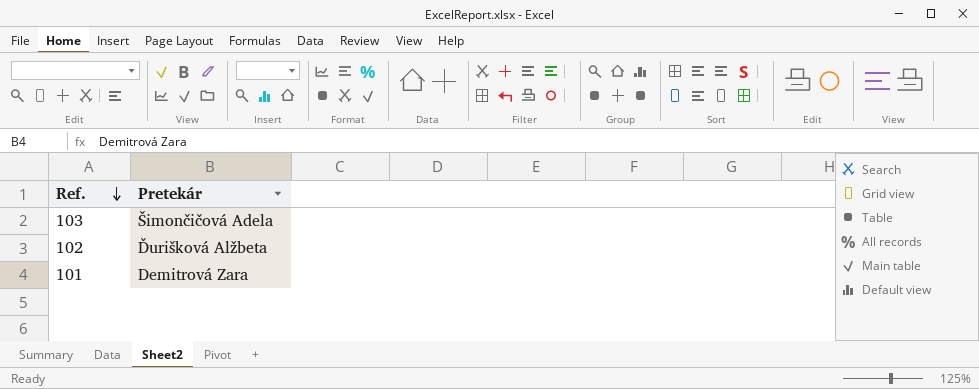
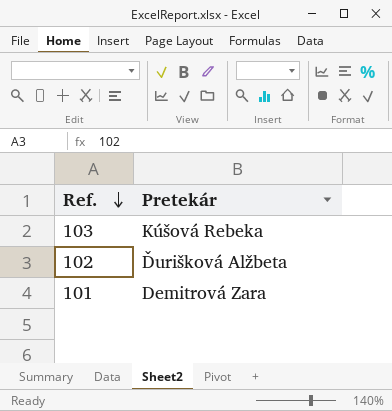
103 | Pretekár: Šimončičová Adela -> Kúšová Rebeka

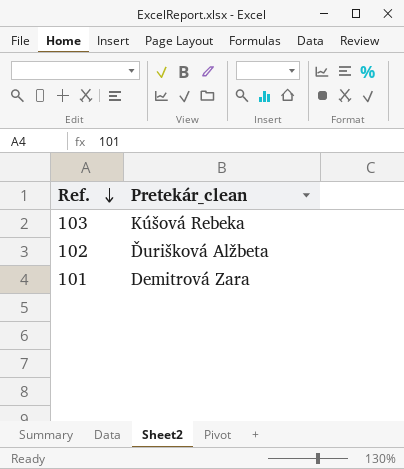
column name: Pretekár -> Pretekár_clean

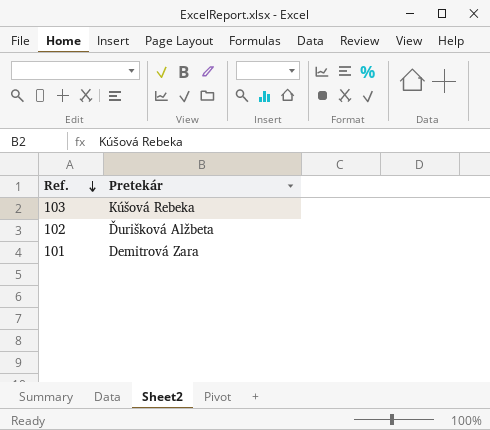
column name: Pretekár_clean -> Pretekár

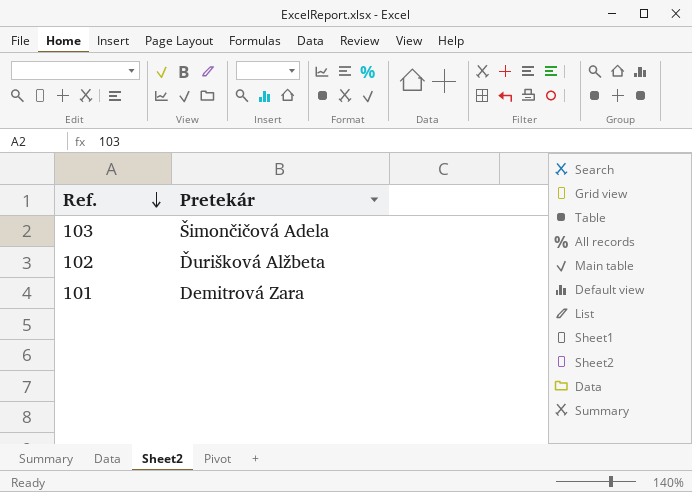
103 | Pretekár: Kúšová Rebeka -> Šimončičová Adela

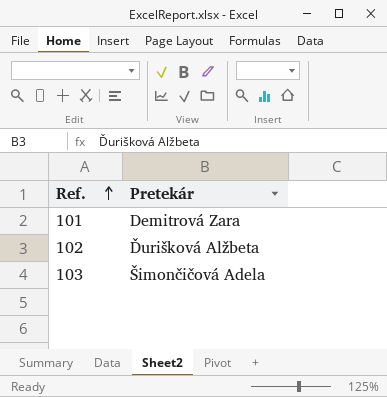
row order: Ref. descending -> Ref. ascending

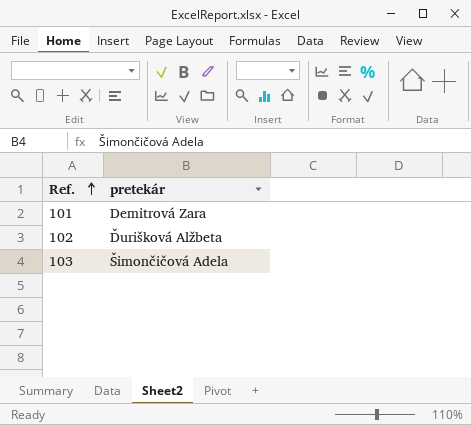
column name: Pretekár -> pretekár

